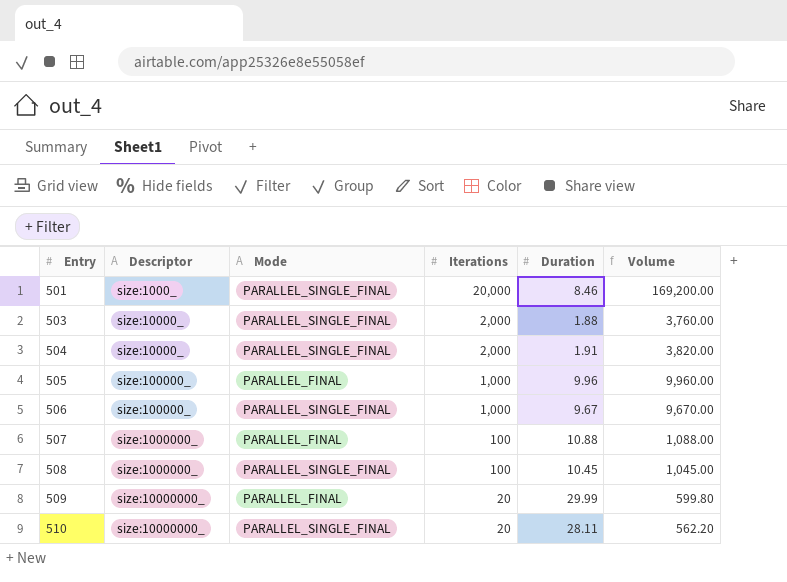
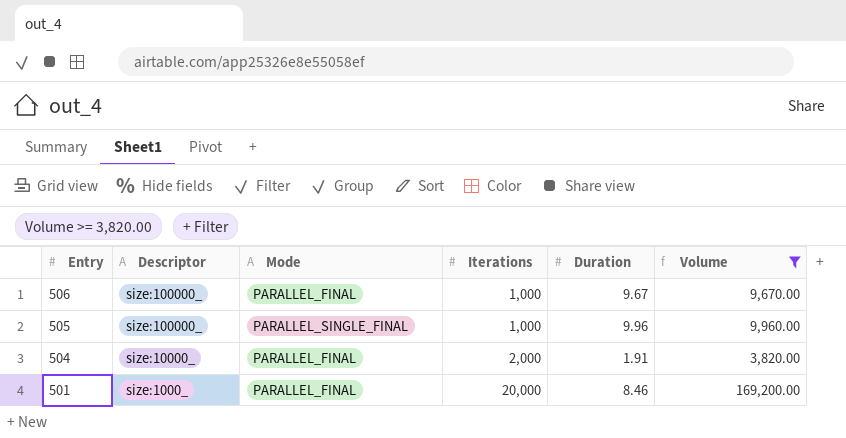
filter: none -> Volume >= 3,820.00
row order: Entry ascending -> Entry descending
506 | Mode: PARALLEL_SINGLE_FINAL -> PARALLEL_FINAL
505 | Mode: PARALLEL_FINAL -> PARALLEL_SINGLE_FINAL
504 | Mode: PARALLEL_SINGLE_FINAL -> PARALLEL_FINAL
501 | Mode: PARALLEL_SINGLE_FINAL -> PARALLEL_FINAL

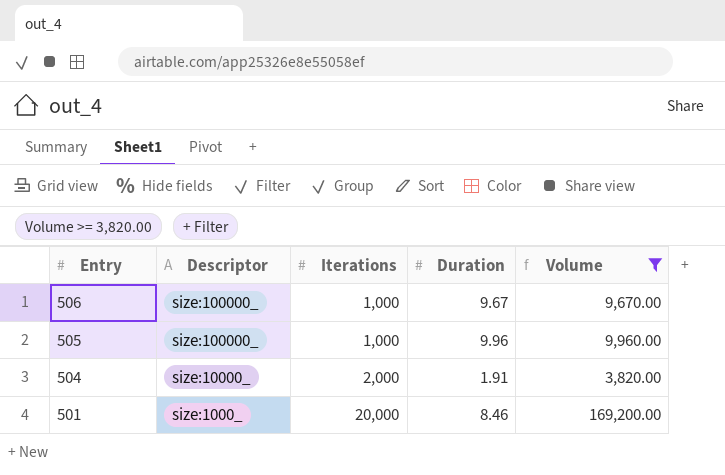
column Mode | position: 3 -> none

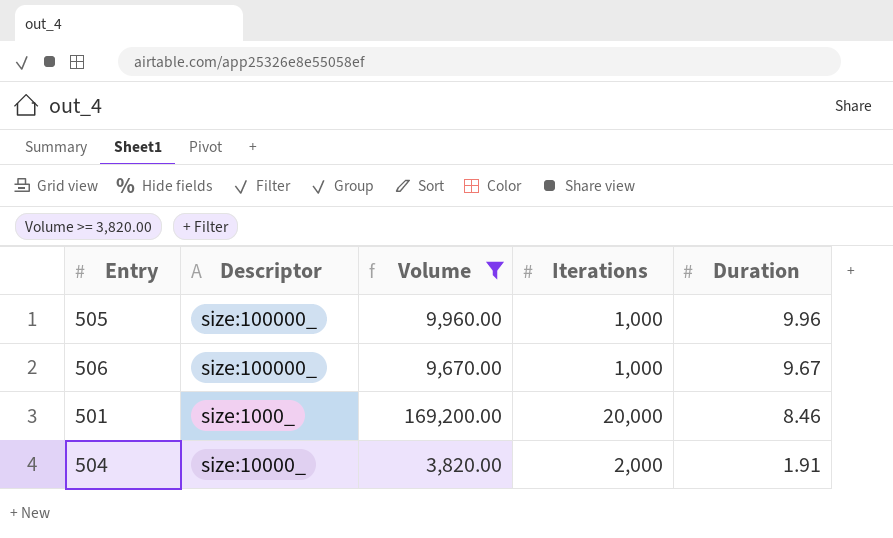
row order: Entry descending -> Duration descending
column Volume | position: 5 -> 3

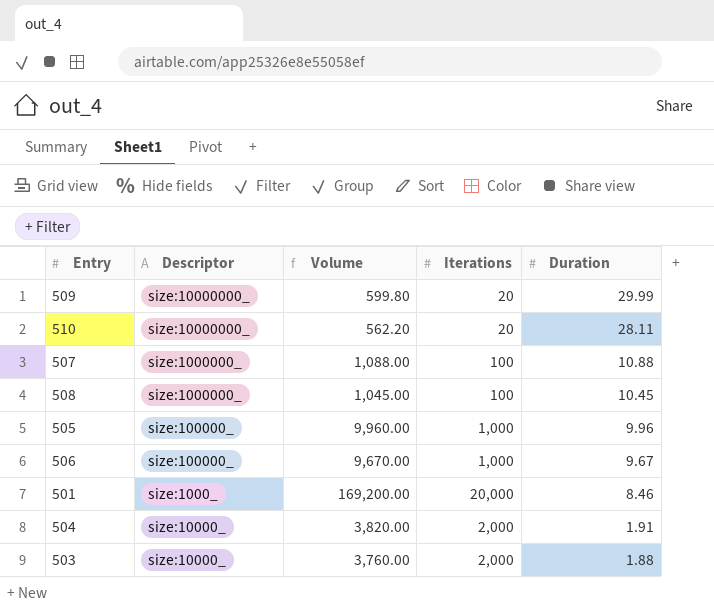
filter: Volume >= 3,820.00 -> none

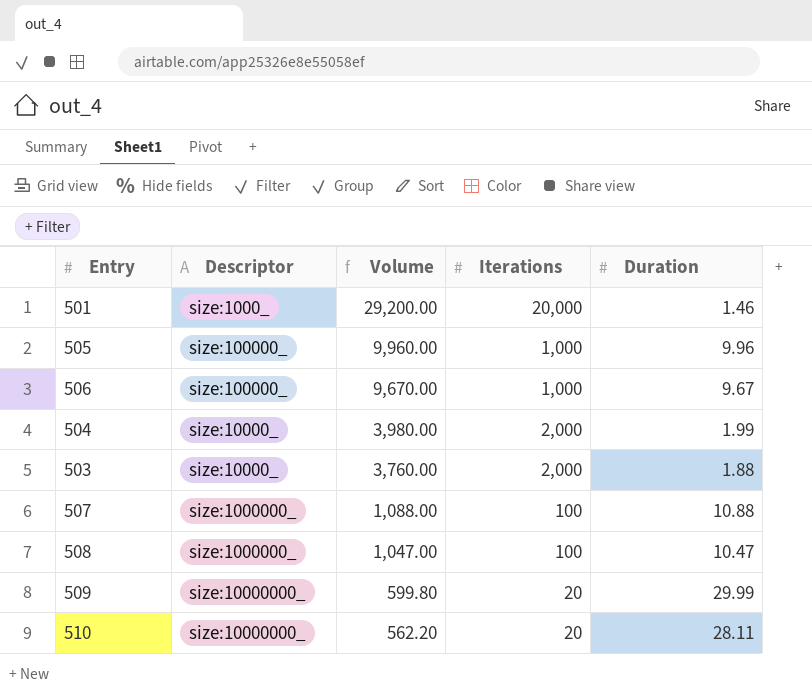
row order: Duration descending -> Volume descending
501 | Volume: 169,200.00 -> 29,200.00
501 | Duration: 8.46 -> 1.46
504 | Volume: 3,820.00 -> 3,980.00
504 | Duration: 1.91 -> 1.99
508 | Volume: 1,045.00 -> 1,047.00
508 | Duration: 10.45 -> 10.47

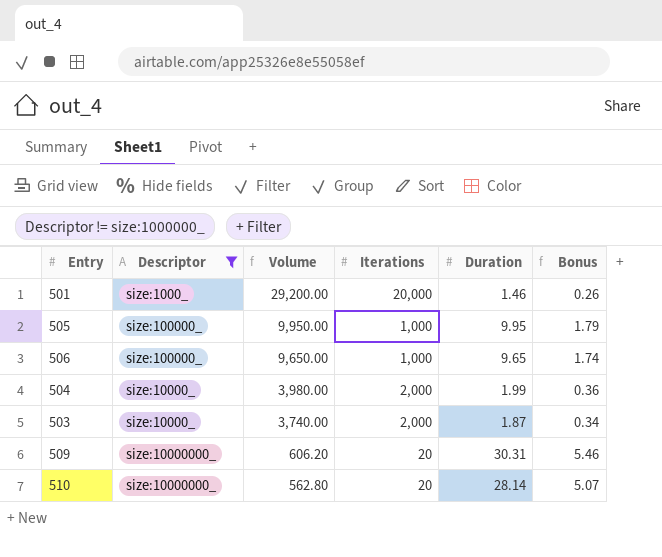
filter: none -> Descriptor != size:1000000_
column Bonus | formula: none -> [Duration] * 0.18
505 | Volume: 9,960.00 -> 9,950.00
505 | Duration: 9.96 -> 9.95
506 | Volume: 9,670.00 -> 9,650.00
506 | Duration: 9.67 -> 9.65
503 | Volume: 3,760.00 -> 3,740.00
503 | Duration: 1.88 -> 1.87
509 | Volume: 599.80 -> 606.20
509 | Duration: 29.99 -> 30.31
510 | Volume: 562.20 -> 562.80
510 | Duration: 28.11 -> 28.14

